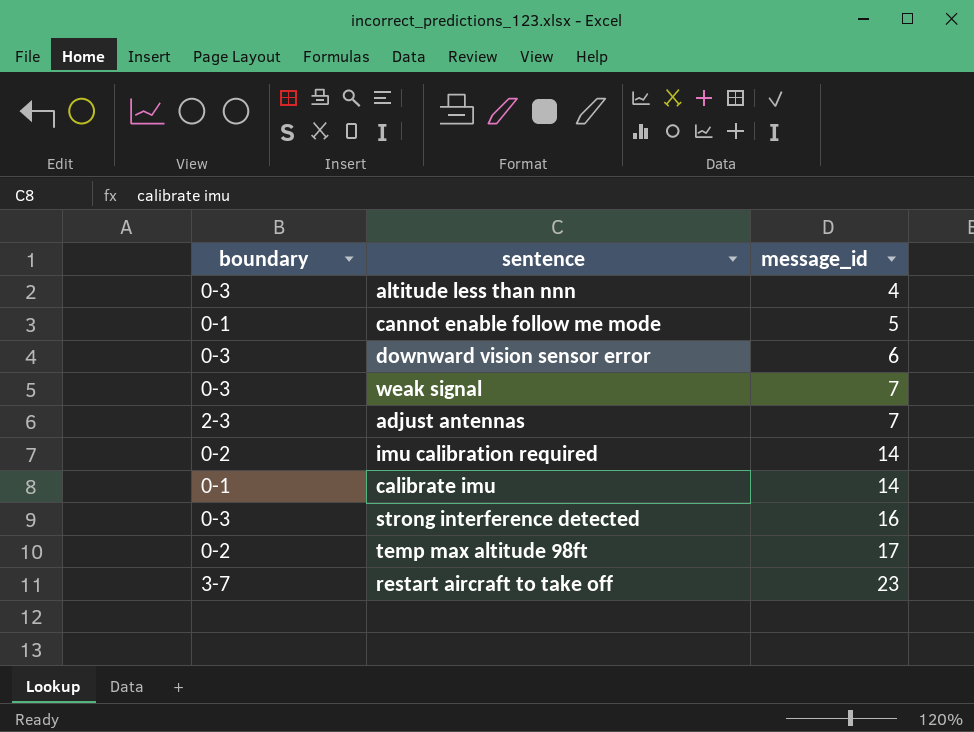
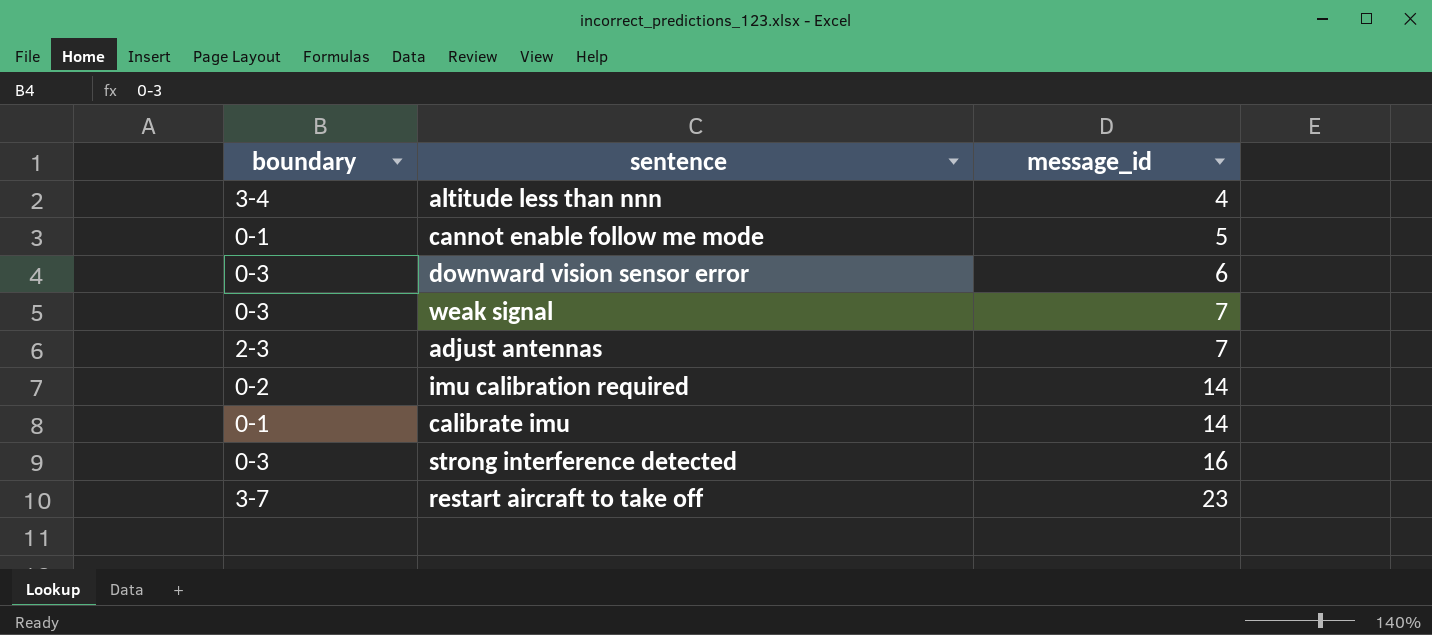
row temp max altitude 98ft: 0-2 | 17 -> none
altitude less than nnn | boundary: 0-3 -> 3-4

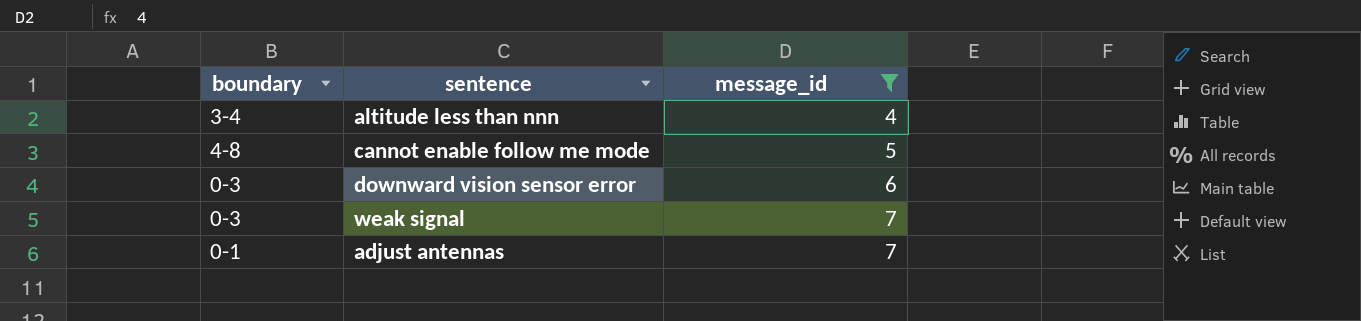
filter: none -> message_id <= 7
cannot enable follow me mode | boundary: 0-1 -> 4-8
adjust antennas | boundary: 2-3 -> 0-1

